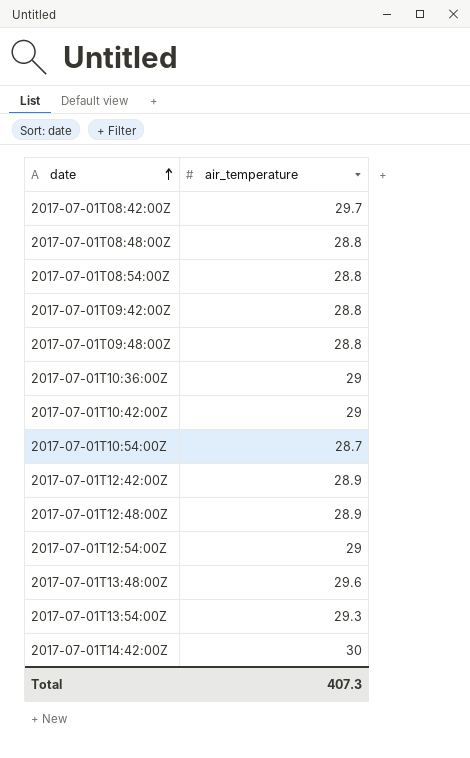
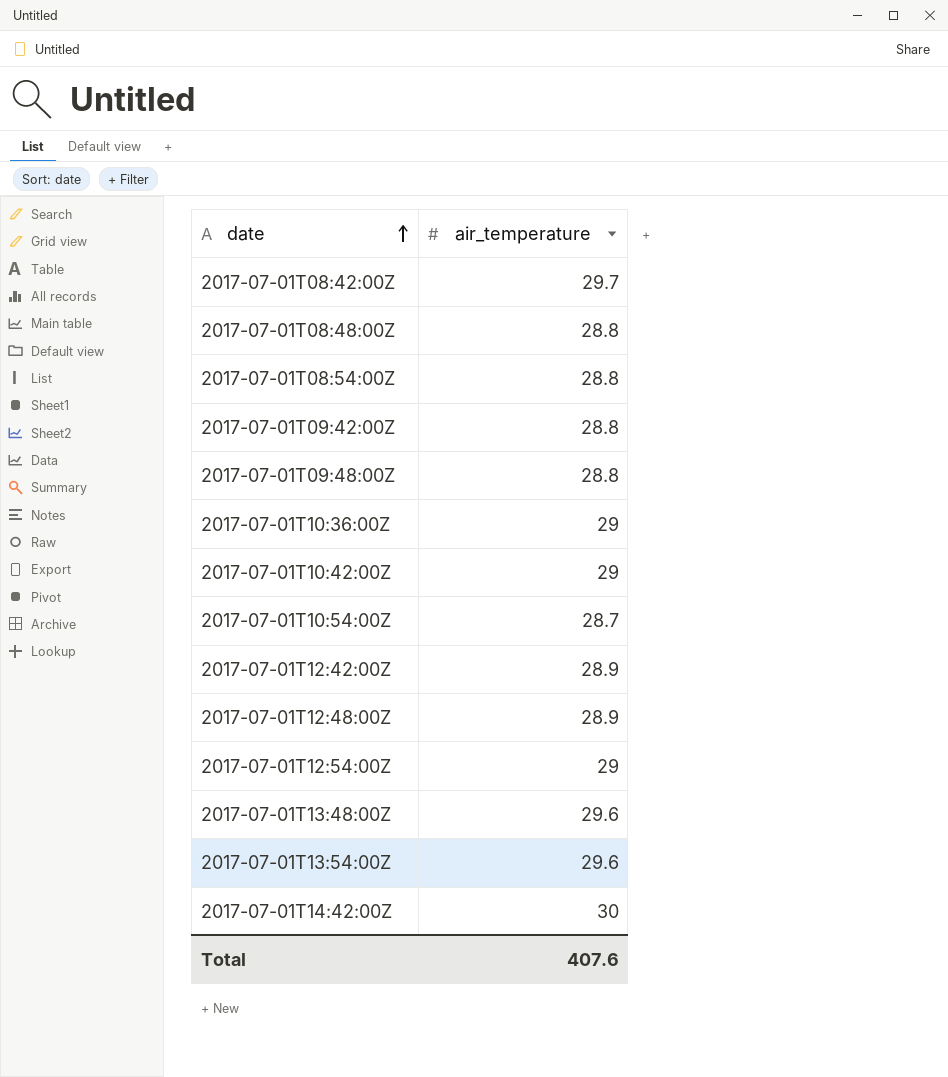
2017-07-01T13:54:00Z | air_temperature: 29.3 -> 29.6
Total | air_temperature: 407.3 -> 407.6

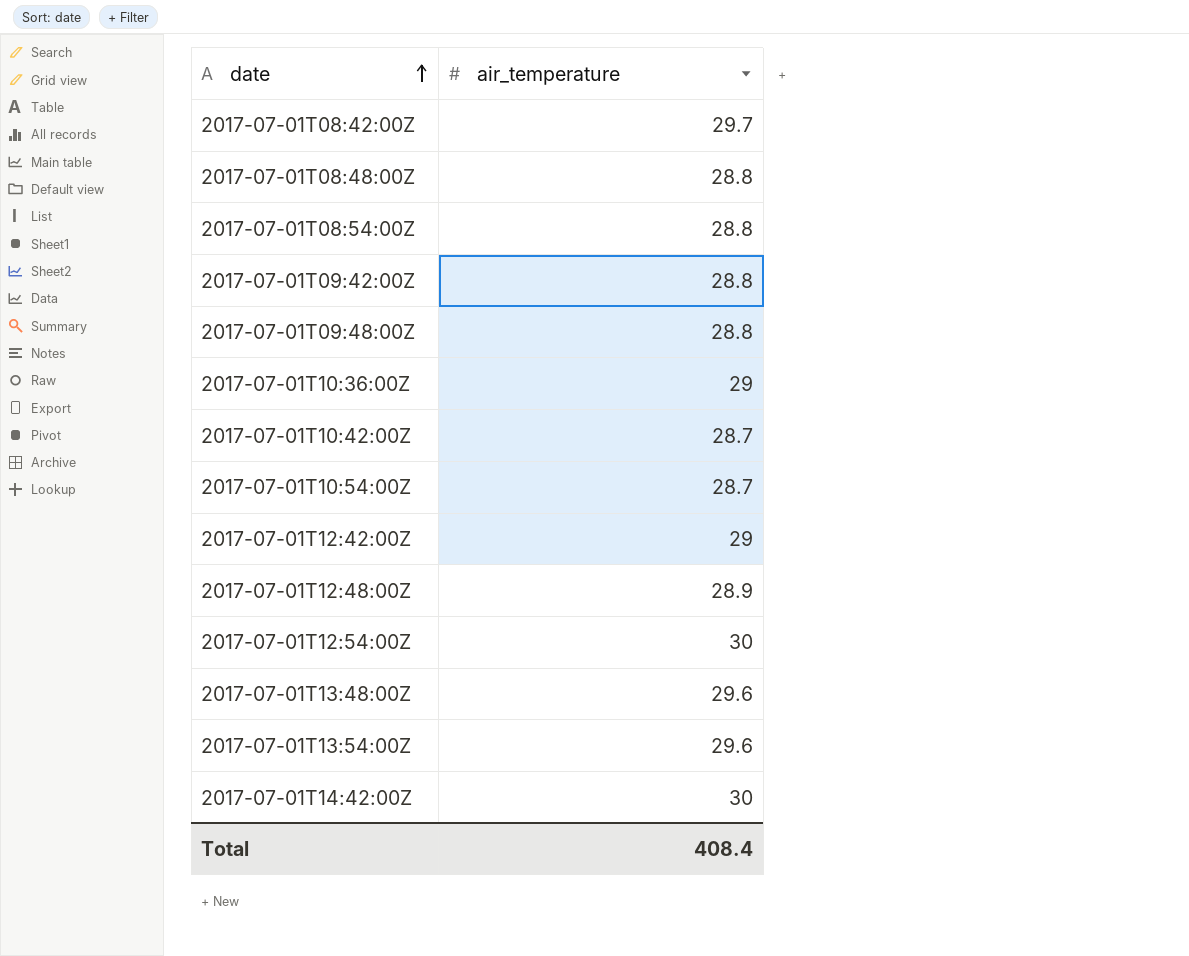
2017-07-01T10:42:00Z | air_temperature: 29 -> 28.7
2017-07-01T12:42:00Z | air_temperature: 28.9 -> 29
2017-07-01T12:54:00Z | air_temperature: 29 -> 30
Total | air_temperature: 407.6 -> 408.4

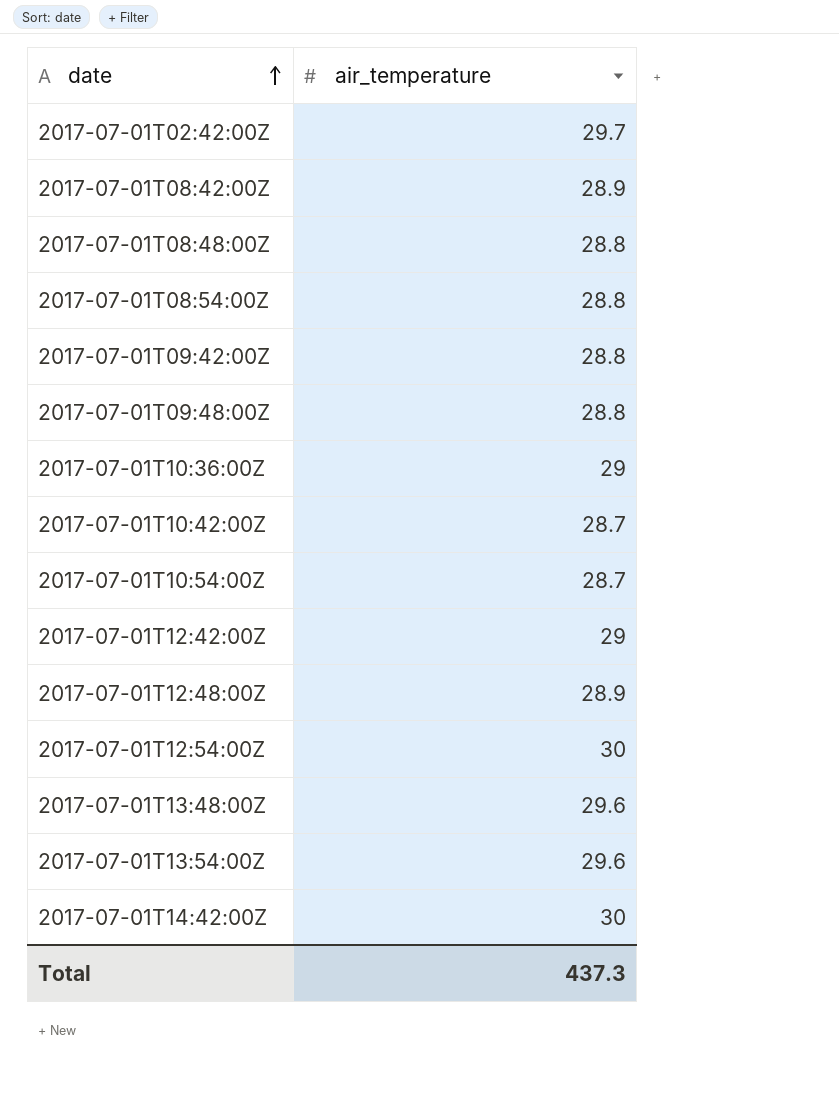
row 2017-07-01T02:42:00Z: none -> 29.7
2017-07-01T08:42:00Z | air_temperature: 29.7 -> 28.9
Total | air_temperature: 408.4 -> 437.3

